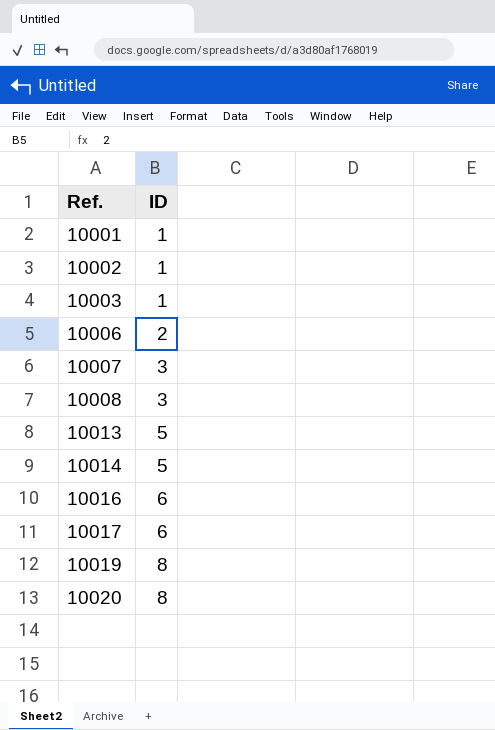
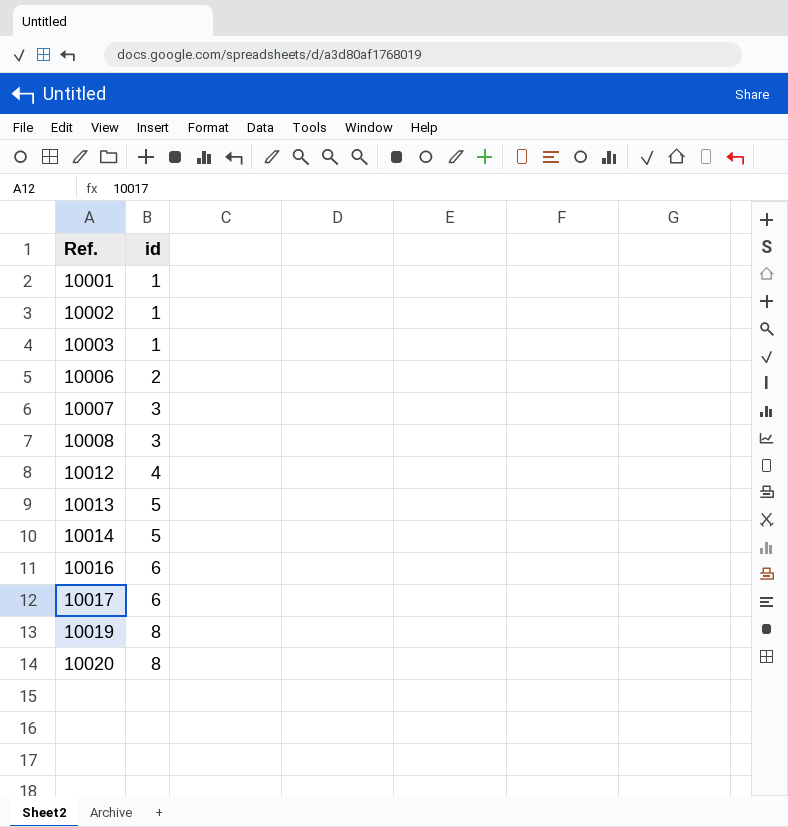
column name: ID -> id
row 10012: none -> 4

